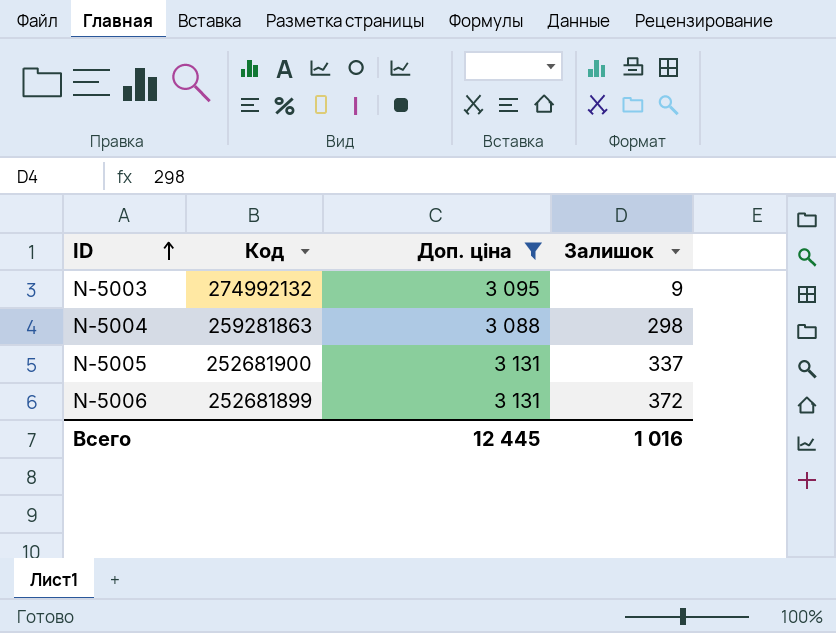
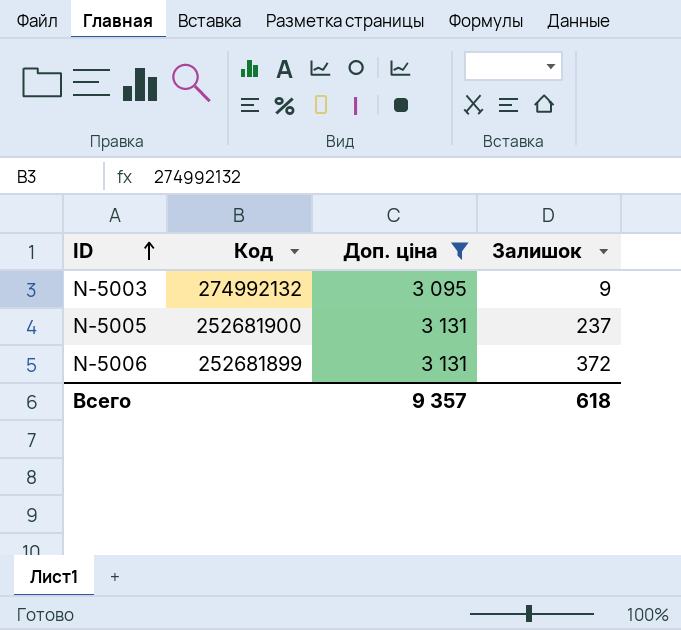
row N-5004: 259281863 | 3 088 | 298 -> none
N-5005 | Залишок: 337 -> 237
Всего | Доп. ціна: 12 445 -> 9 357
Всего | Залишок: 1 016 -> 618

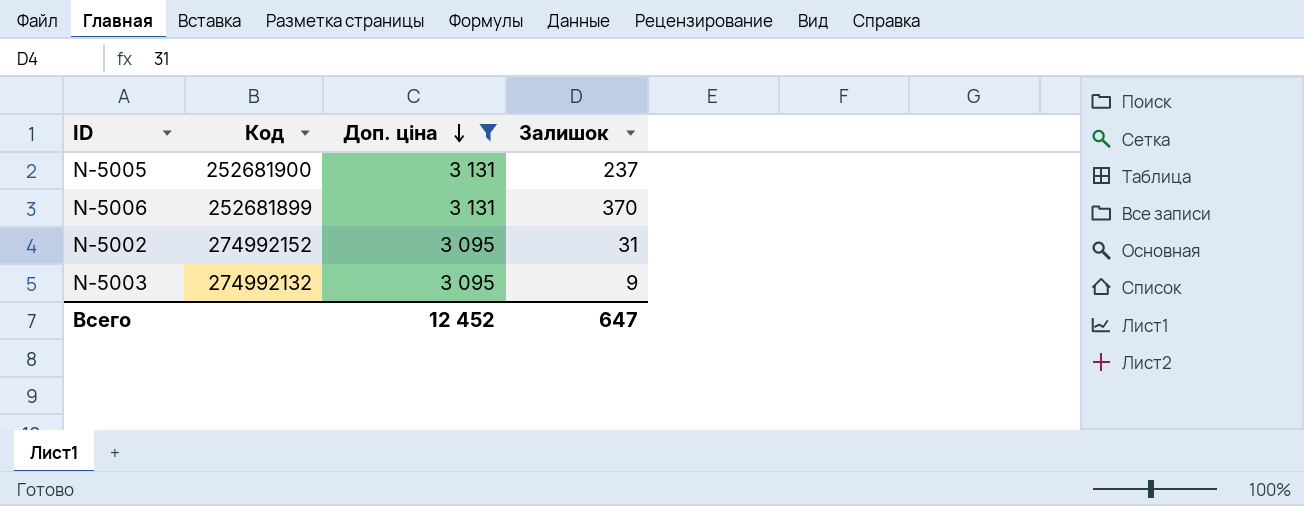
row order: ID ascending -> Доп. ціна descending
N-5006 | Залишок: 372 -> 370
row N-5002: none -> 274992152 | 3 095 | 31
Всего | Доп. ціна: 9 357 -> 12 452
Всего | Залишок: 618 -> 647

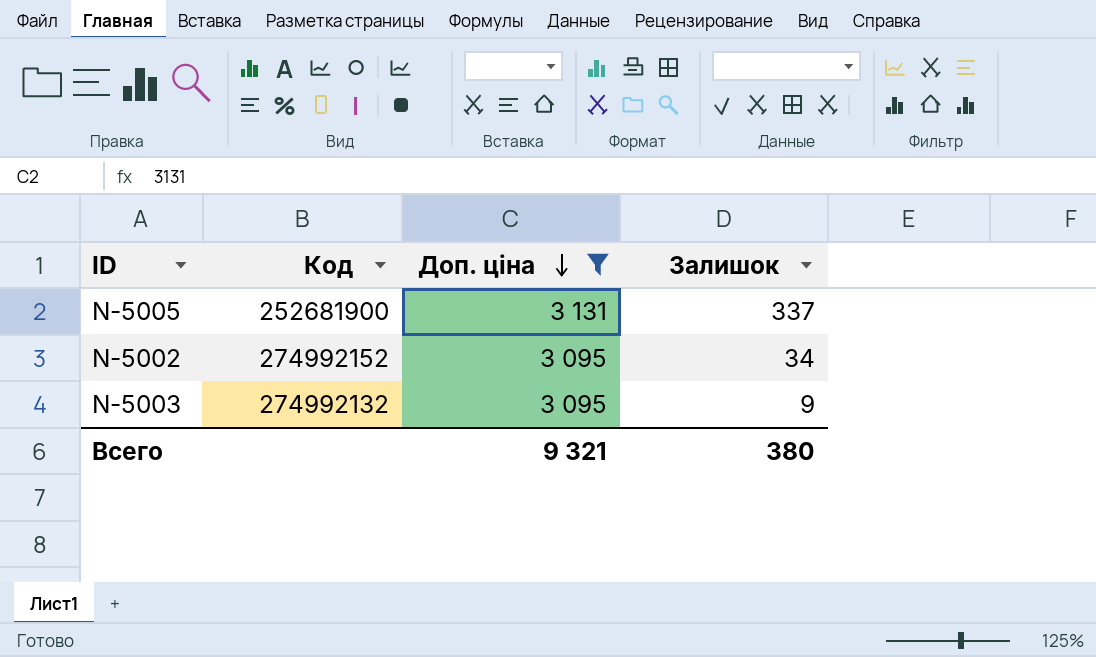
row N-5006: 252681899 | 3 131 | 370 -> none
N-5005 | Залишок: 237 -> 337
N-5002 | Залишок: 31 -> 34
Всего | Доп. ціна: 12 452 -> 9 321
Всего | Залишок: 647 -> 380

